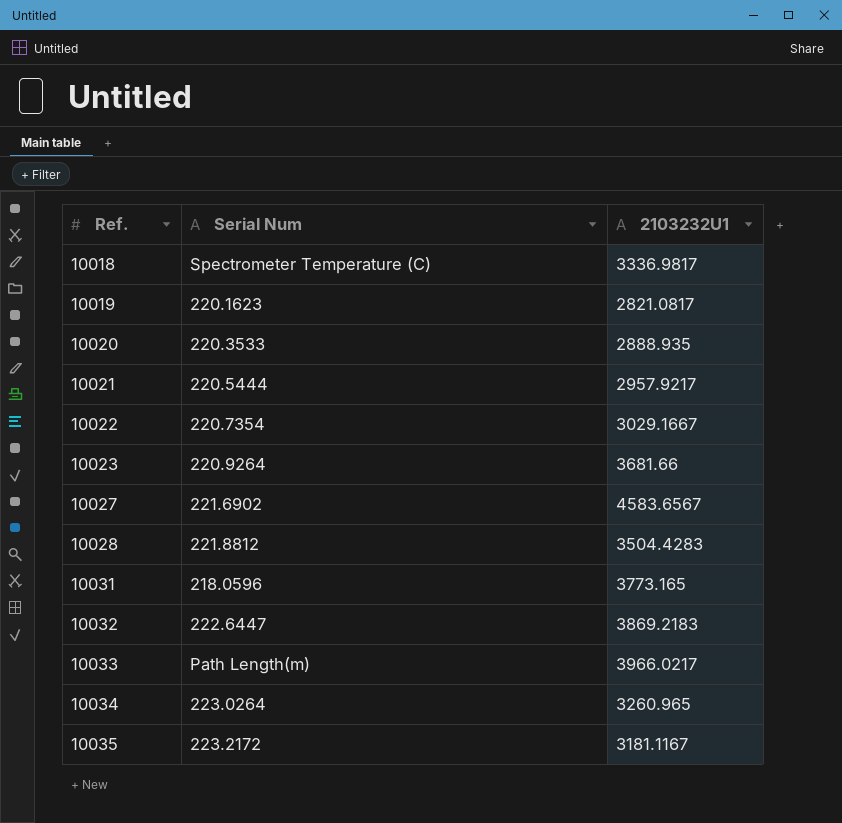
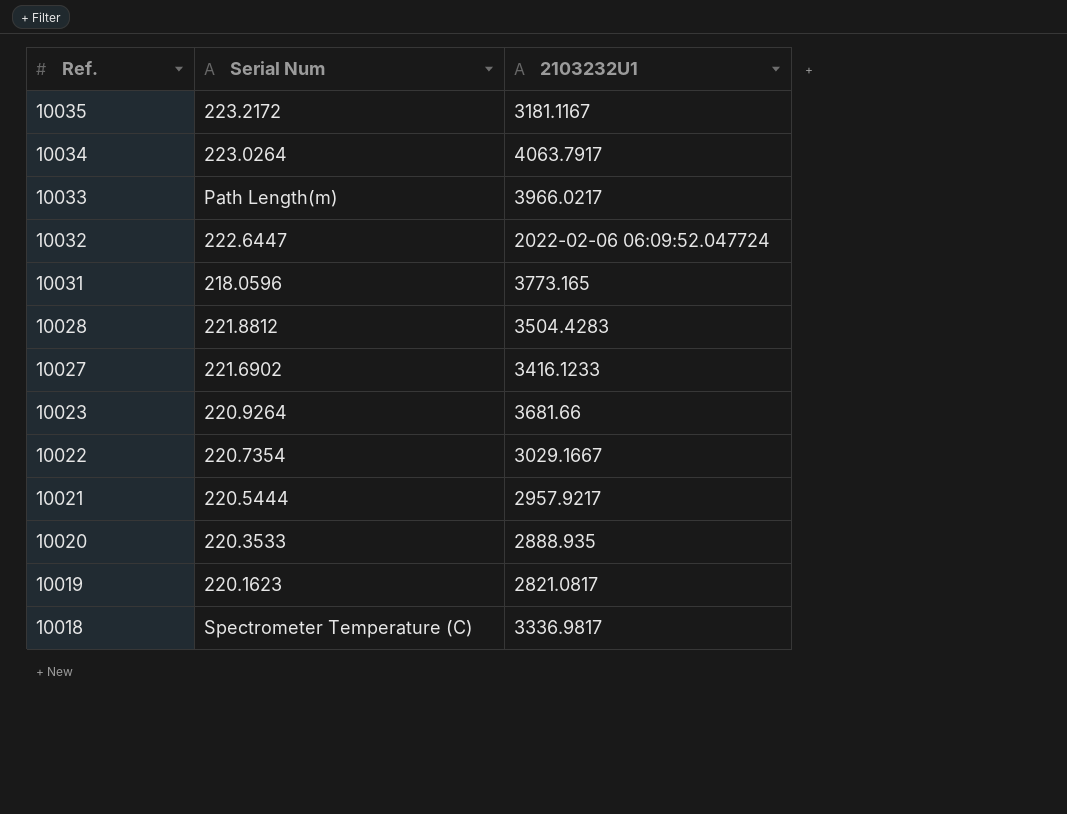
row order: Ref. ascending -> Ref. descending
10034 | 2103232U1: 3260.965 -> 4063.7917
10032 | 2103232U1: 3869.2183 -> 2022-02-06 06:09:52.047724
10027 | 2103232U1: 4583.6567 -> 3416.1233

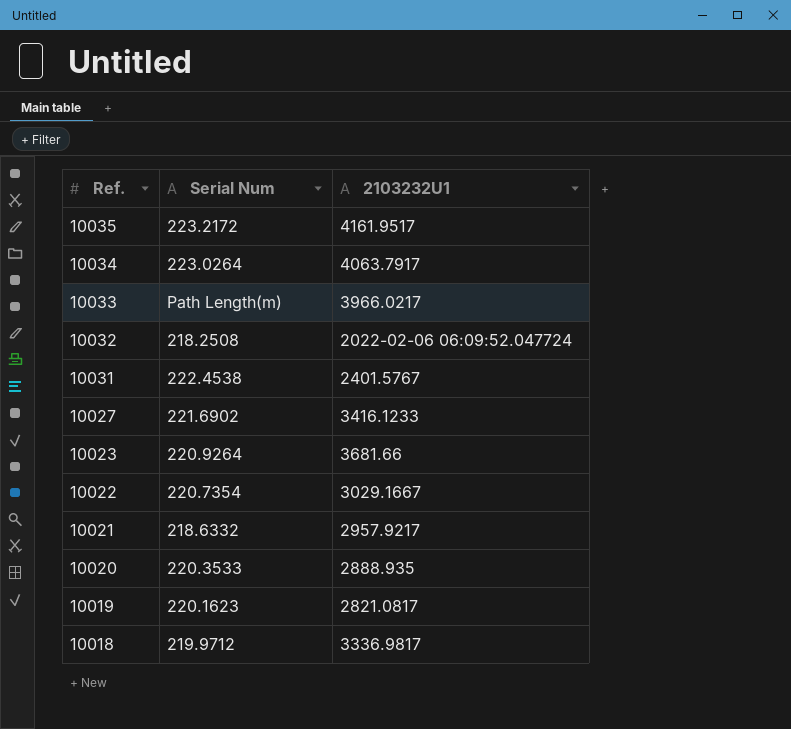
row 10028: 221.8812 | 3504.4283 -> none
10035 | 2103232U1: 3181.1167 -> 4161.9517
10032 | Serial Num: 222.6447 -> 218.2508
10031 | Serial Num: 218.0596 -> 222.4538
10031 | 2103232U1: 3773.165 -> 2401.5767
10021 | Serial Num: 220.5444 -> 218.6332
10018 | Serial Num: Spectrometer Temperature (C) -> 219.9712

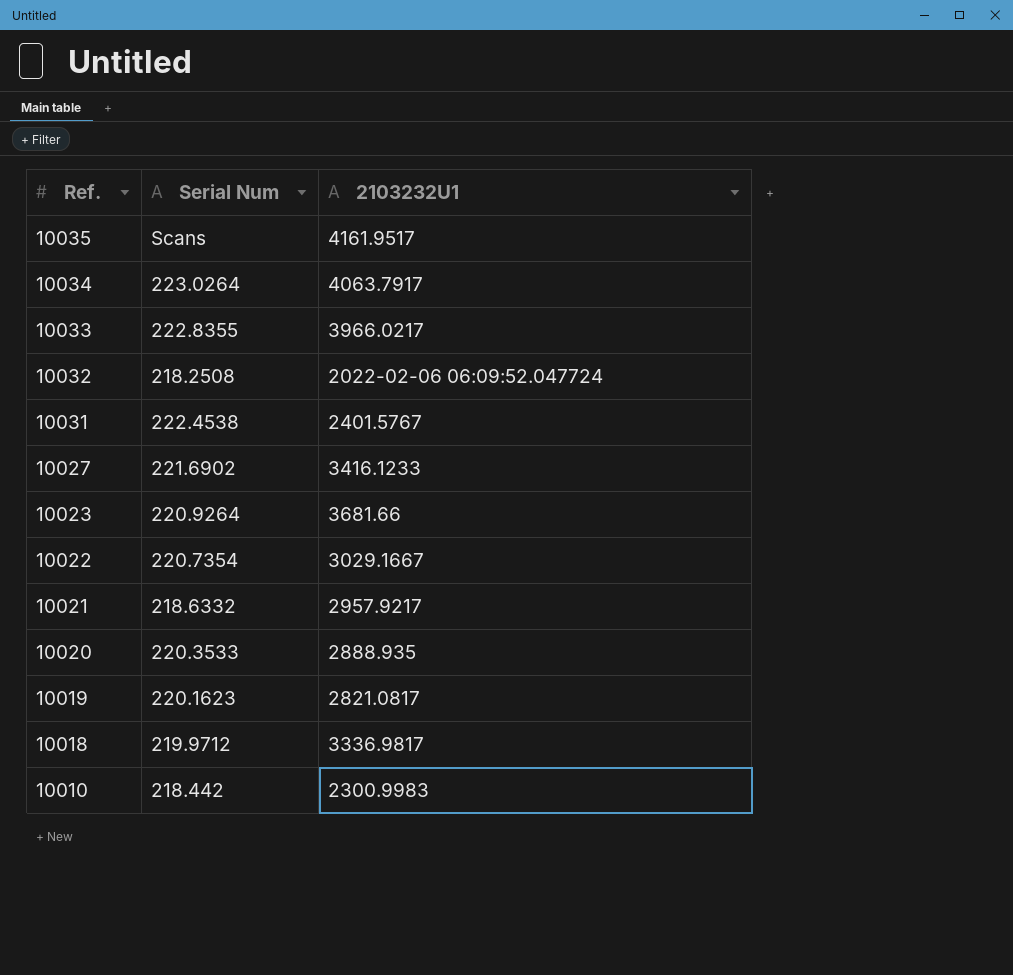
10035 | Serial Num: 223.2172 -> Scans
10033 | Serial Num: Path Length(m) -> 222.8355
row 10010: none -> 218.442 | 2300.9983

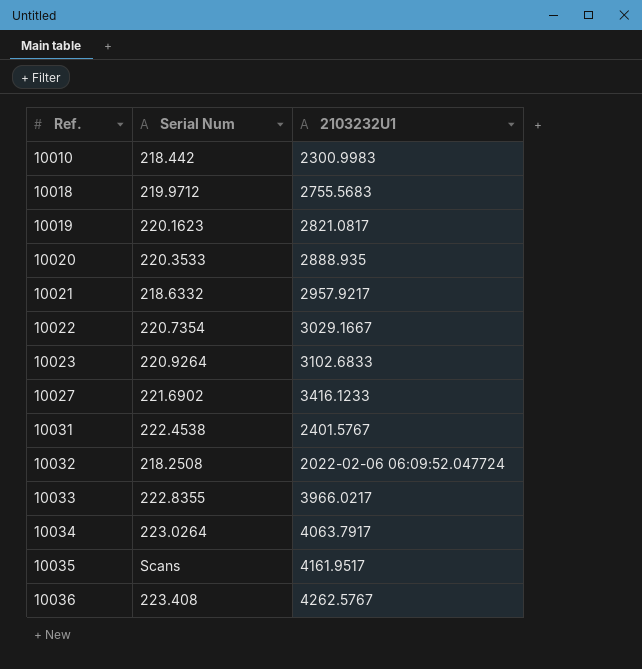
row order: Ref. descending -> Ref. ascending
10018 | 2103232U1: 3336.9817 -> 2755.5683
10023 | 2103232U1: 3681.66 -> 3102.6833
row 10036: none -> 223.408 | 4262.5767

